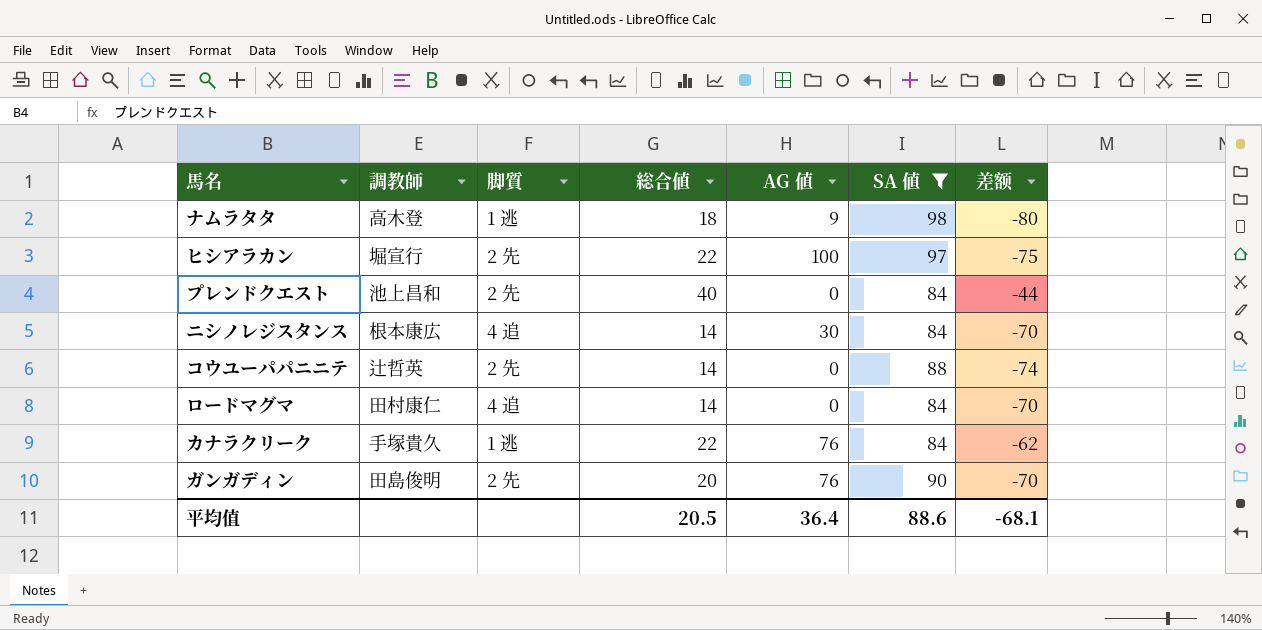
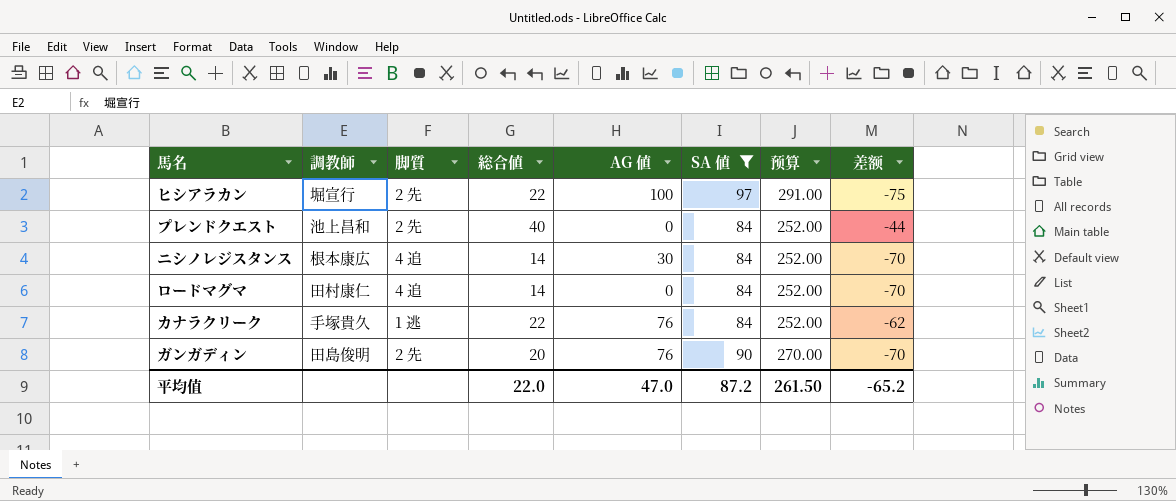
column 预算 | formula: none -> [SA 値] * 3
row ナムラタタ: 高木登 | 1 逃 | 18 | 9 | 98 | -80 -> none
row コウユーパパニニテ: 辻哲英 | 2 先 | 14 | 0 | 88 | -74 -> none
平均值 | 総合値: 20.5 -> 22.0
平均值 | AG 値: 36.4 -> 47.0
平均值 | SA 値: 88.6 -> 87.2
平均值 | 差额: -68.1 -> -65.2

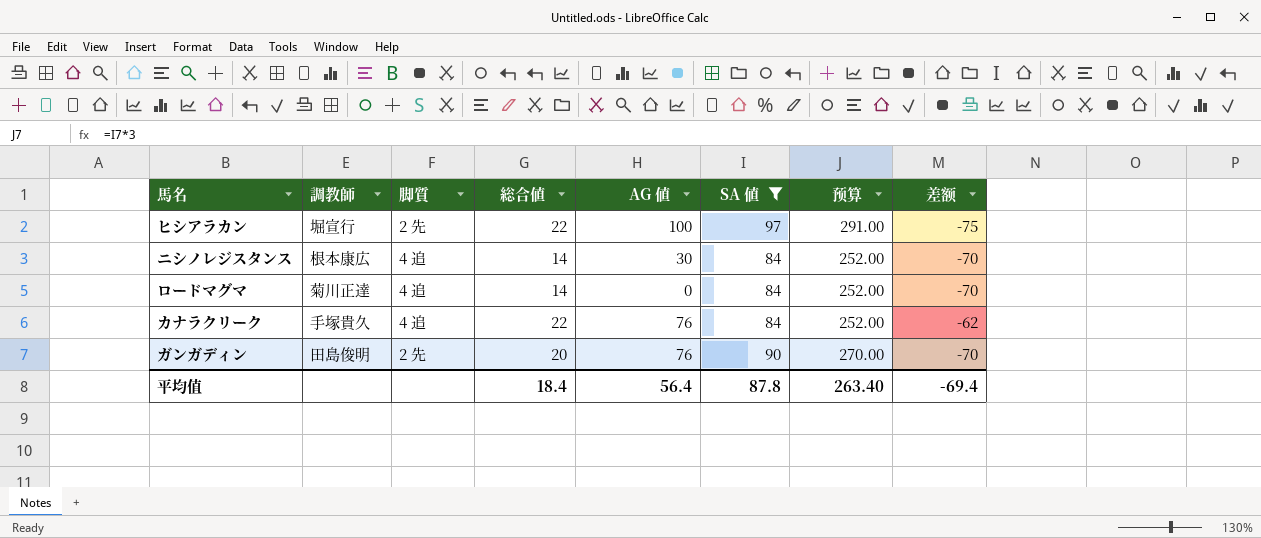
row プレンドクエスト: 池上昌和 | 2 先 | 40 | 0 | 84 | 252.00 | -44 -> none
ロードマグマ | 調教師: 田村康仁 -> 菊川正達
カナラクリーク | 脚質: 1 逃 -> 4 追
平均值 | 総合値: 22.0 -> 18.4
平均值 | AG 値: 47.0 -> 56.4
平均值 | SA 値: 87.2 -> 87.8
平均值 | 预算: 261.50 -> 263.40
平均值 | 差额: -65.2 -> -69.4

